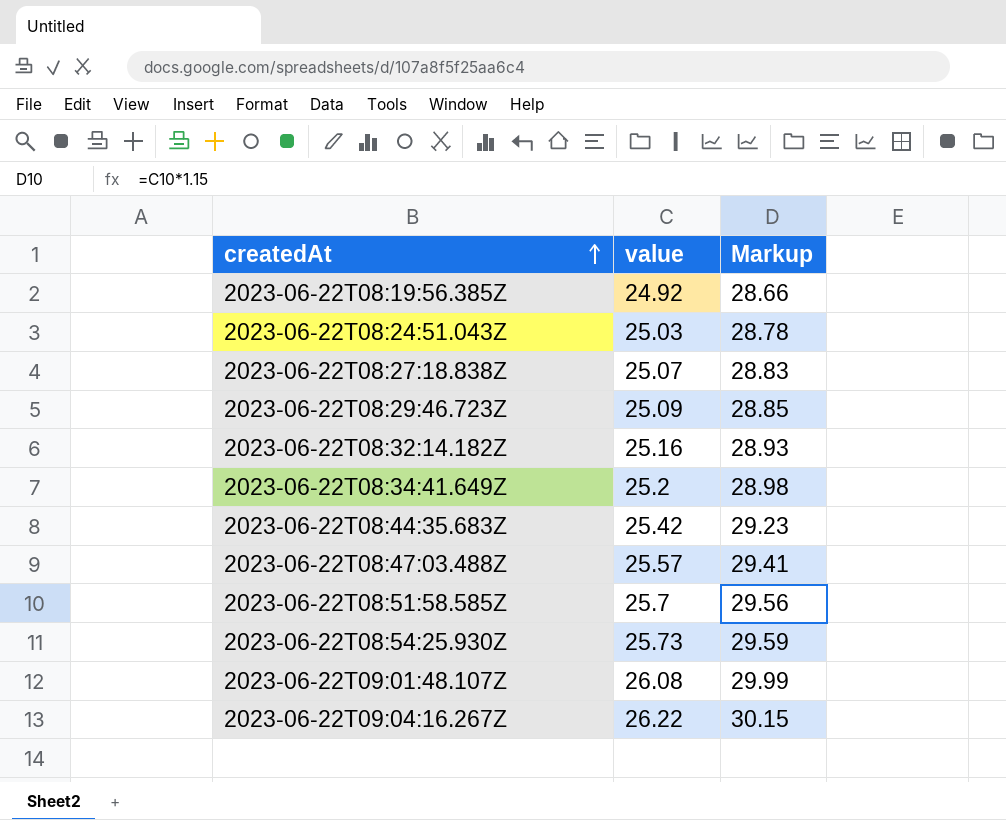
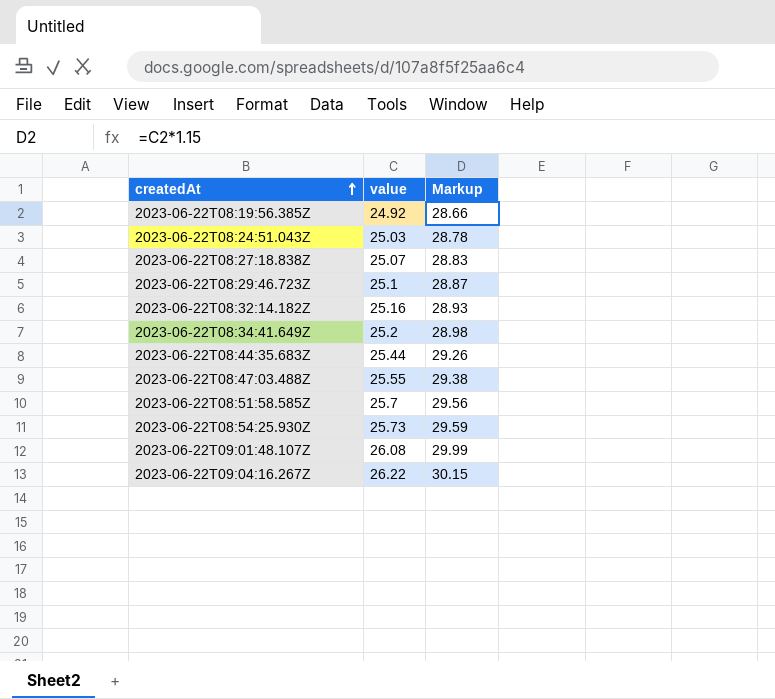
2023-06-22T08:29:46.723Z | value: 25.09 -> 25.1
2023-06-22T08:29:46.723Z | Markup: 28.85 -> 28.87
2023-06-22T08:44:35.683Z | value: 25.42 -> 25.44
2023-06-22T08:44:35.683Z | Markup: 29.23 -> 29.26
2023-06-22T08:47:03.488Z | value: 25.57 -> 25.55
2023-06-22T08:47:03.488Z | Markup: 29.41 -> 29.38

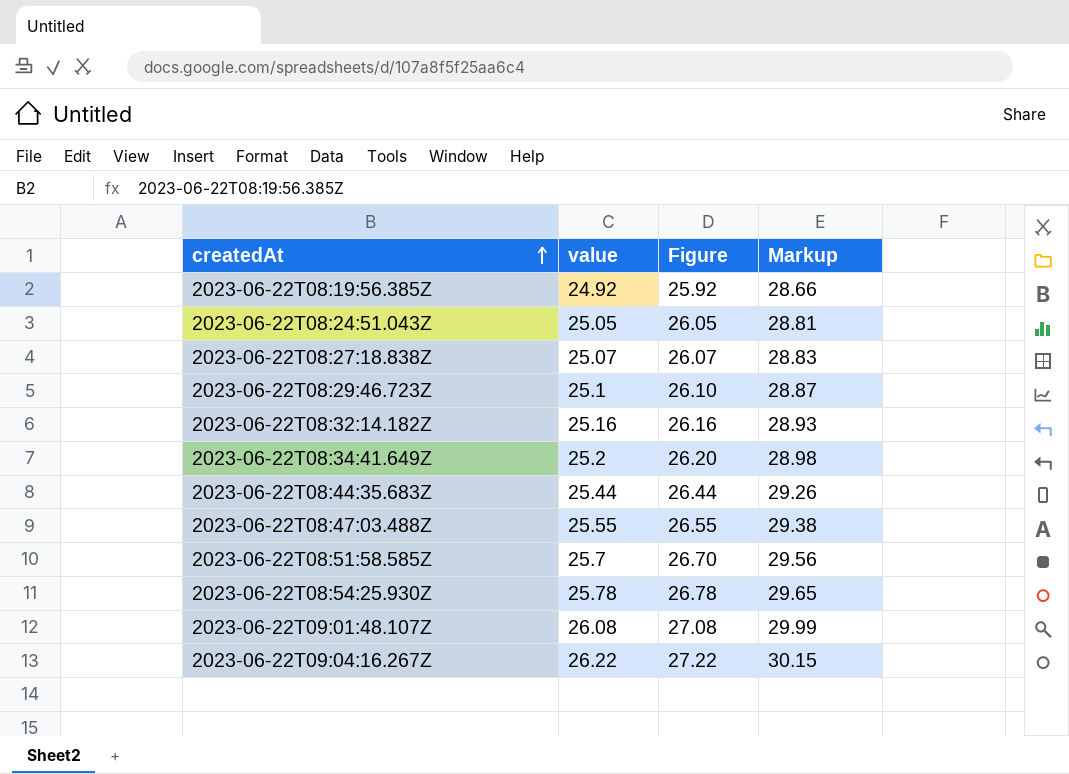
column Figure | formula: none -> [value] + 1
2023-06-22T08:24:51.043Z | value: 25.03 -> 25.05
2023-06-22T08:24:51.043Z | Markup: 28.78 -> 28.81
2023-06-22T08:54:25.930Z | value: 25.73 -> 25.78
2023-06-22T08:54:25.930Z | Markup: 29.59 -> 29.65

